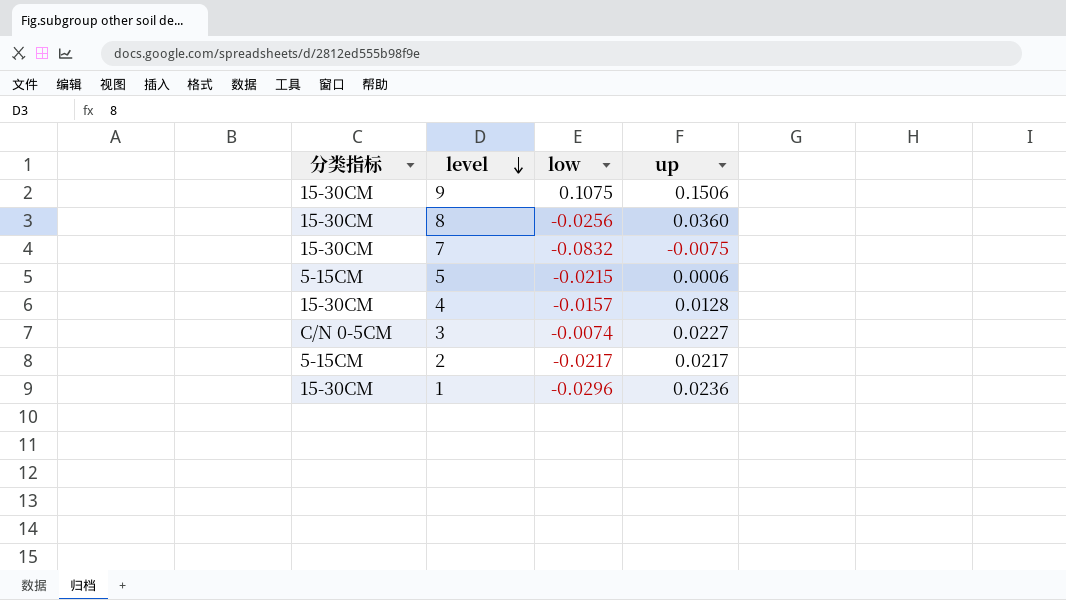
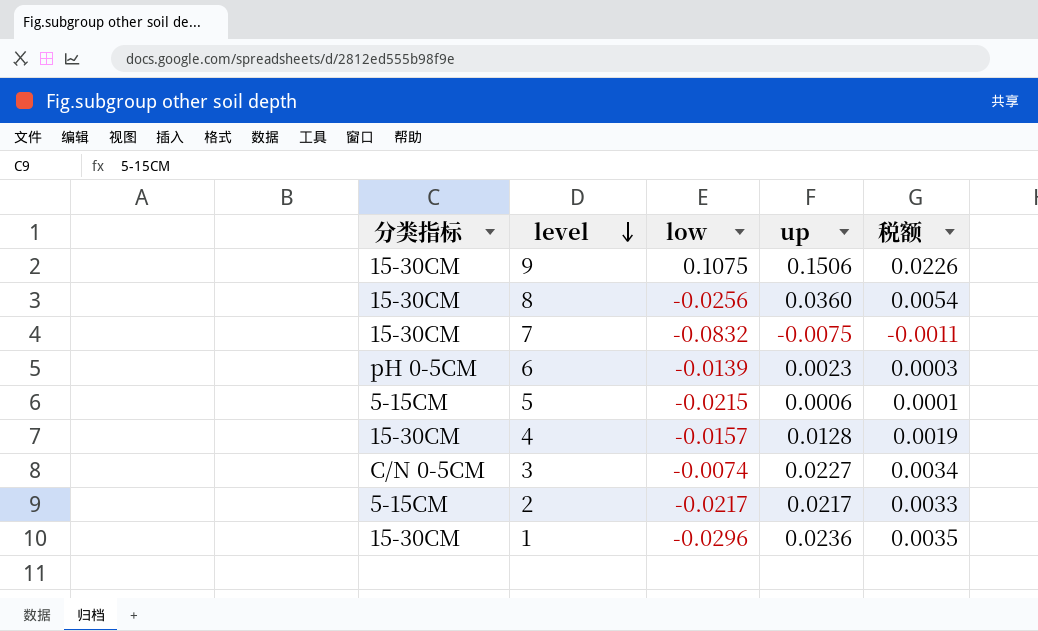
column 税额 | formula: none -> [up] * 0.15
row 6: none -> pH 0-5CM | -0.0139 | 0.0023 | 0.0003

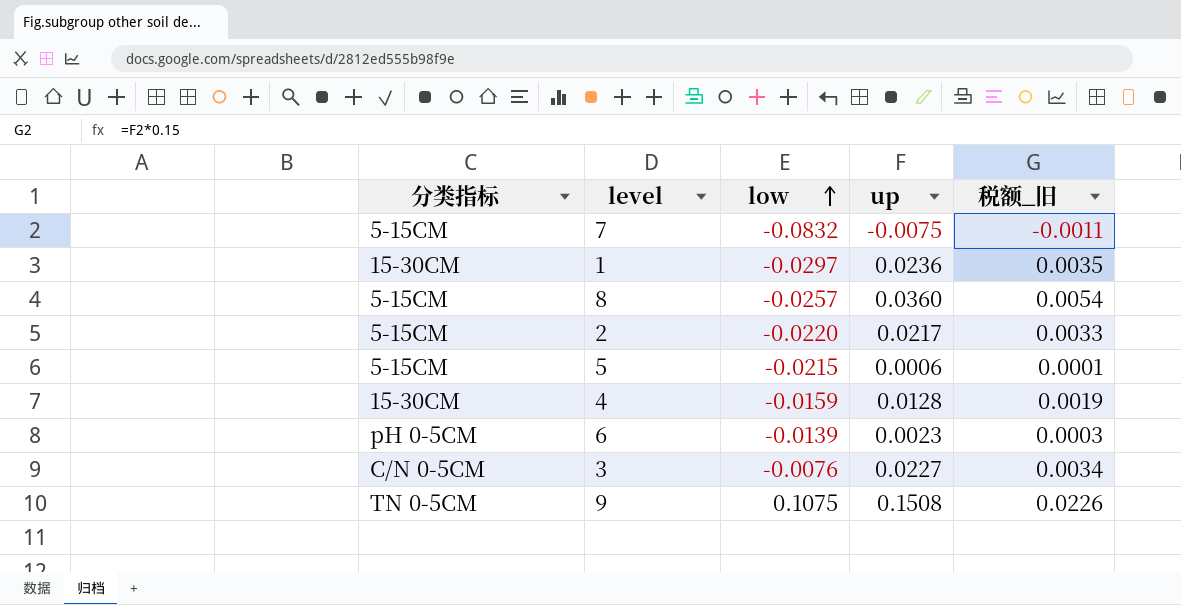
row order: level descending -> low ascending
column name: 税额 -> 税额_旧
7 | 分类指标: 15-30CM -> 5-15CM
1 | low: -0.0296 -> -0.0297
8 | 分类指标: 15-30CM -> 5-15CM
8 | low: -0.0256 -> -0.0257
2 | low: -0.0217 -> -0.0220
4 | low: -0.0157 -> -0.0159
3 | low: -0.0074 -> -0.0076
9 | 分类指标: 15-30CM -> TN 0-5CM
9 | up: 0.1506 -> 0.1508

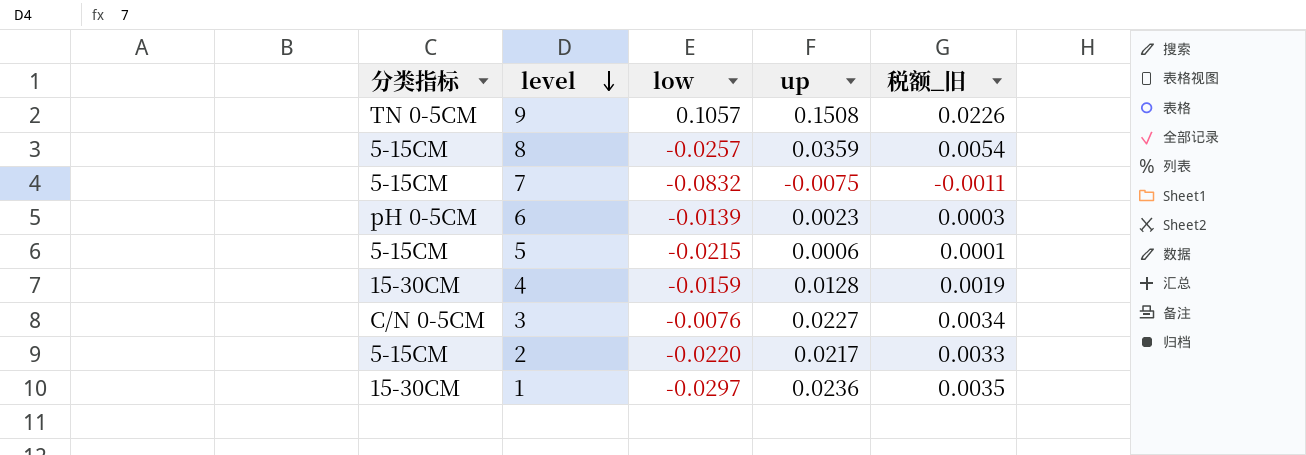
row order: low ascending -> level descending
9 | low: 0.1075 -> 0.1057
8 | up: 0.0360 -> 0.0359

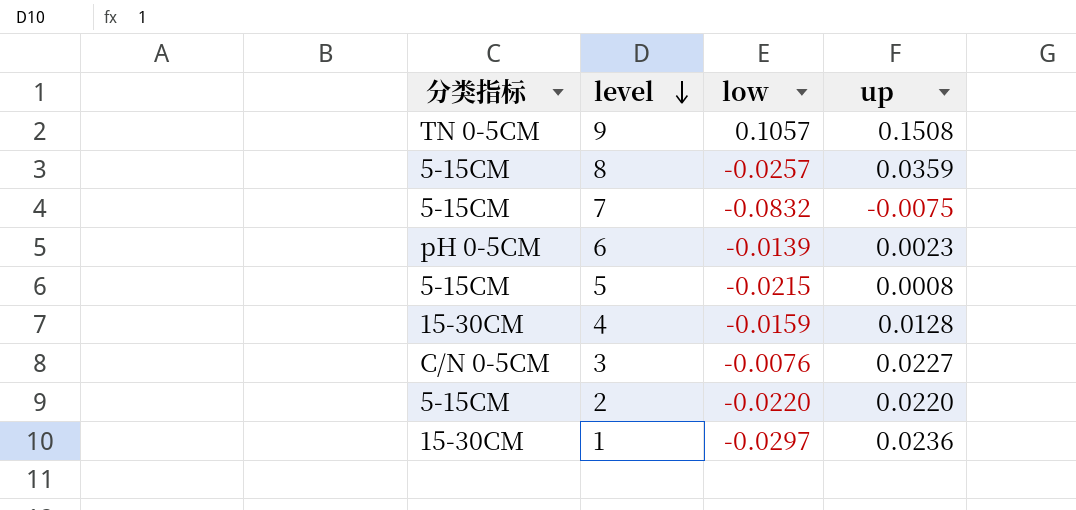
column 税额_旧 | formula: [up] * 0.15 -> none
5 | up: 0.0006 -> 0.0008
2 | up: 0.0217 -> 0.0220

